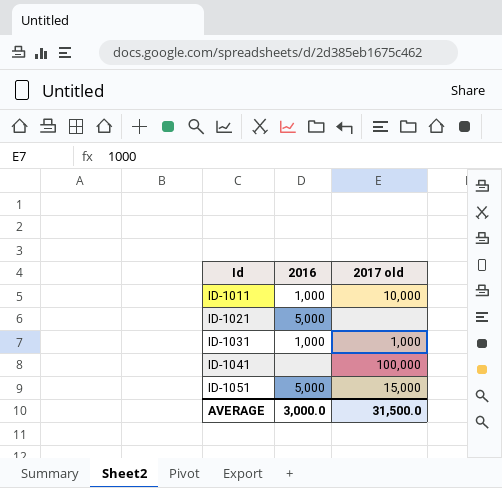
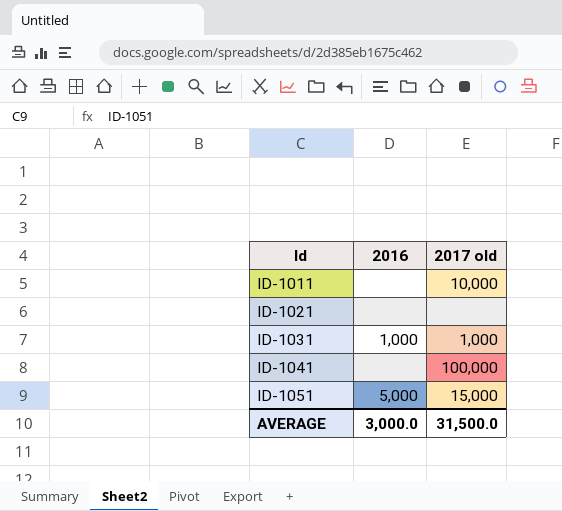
ID-1011 | 2016: 1,000 -> none
ID-1021 | 2016: 5,000 -> none

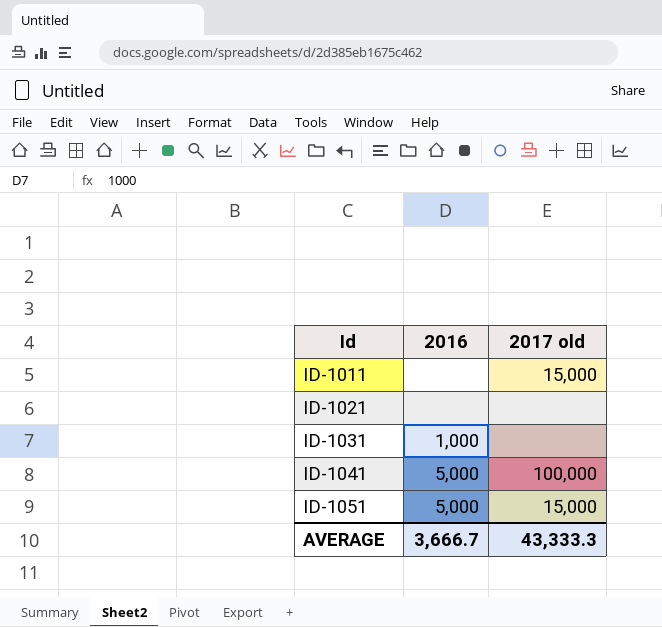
ID-1011 | 2017 old: 10,000 -> 15,000
ID-1031 | 2017 old: 1,000 -> none
ID-1041 | 2016: none -> 5,000
AVERAGE | 2016: 3,000.0 -> 3,666.7
AVERAGE | 2017 old: 31,500.0 -> 43,333.3

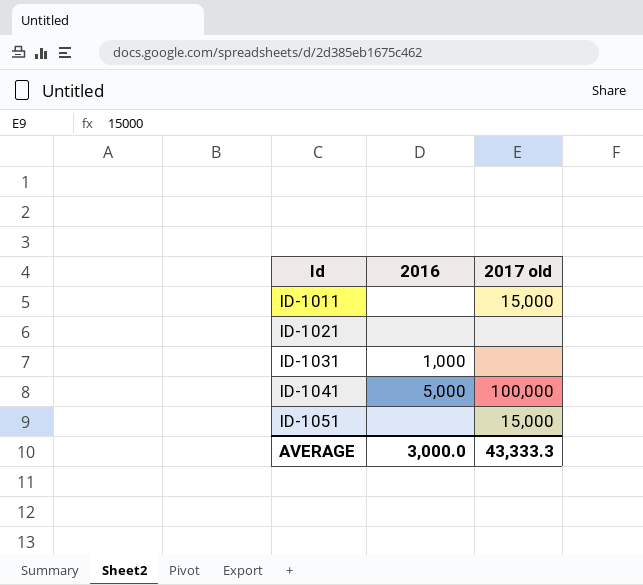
ID-1051 | 2016: 5,000 -> none
AVERAGE | 2016: 3,666.7 -> 3,000.0

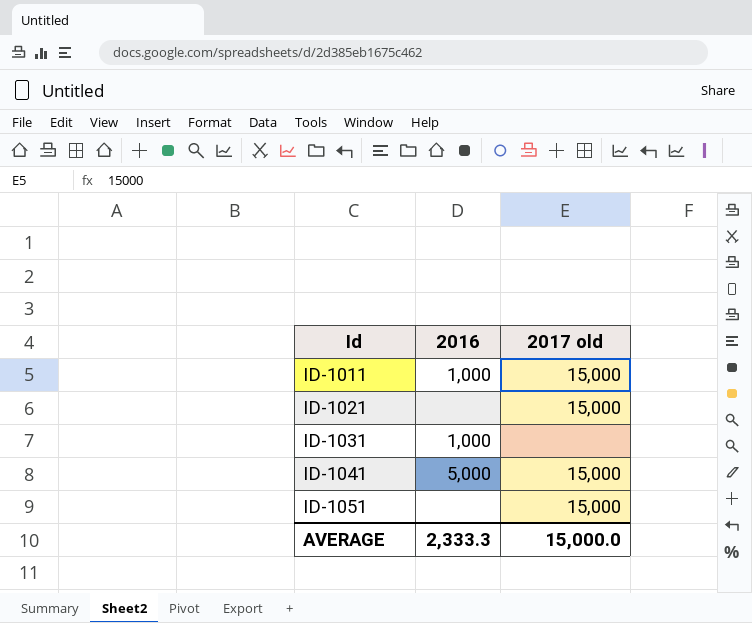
ID-1011 | 2016: none -> 1,000
ID-1021 | 2017 old: none -> 15,000
ID-1041 | 2017 old: 100,000 -> 15,000
AVERAGE | 2016: 3,000.0 -> 2,333.3
AVERAGE | 2017 old: 43,333.3 -> 15,000.0

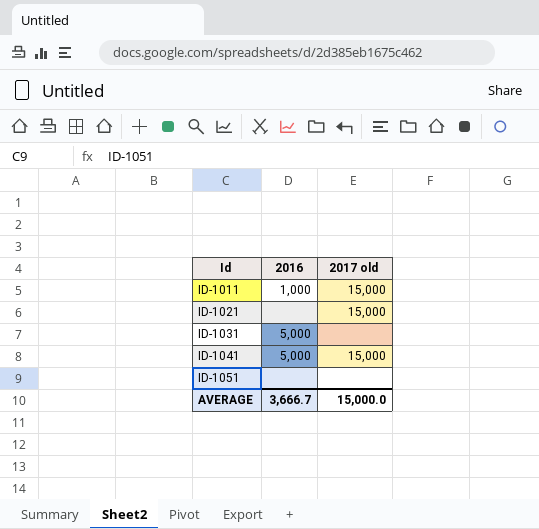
ID-1031 | 2016: 1,000 -> 5,000
ID-1051 | 2017 old: 15,000 -> none
AVERAGE | 2016: 2,333.3 -> 3,666.7

